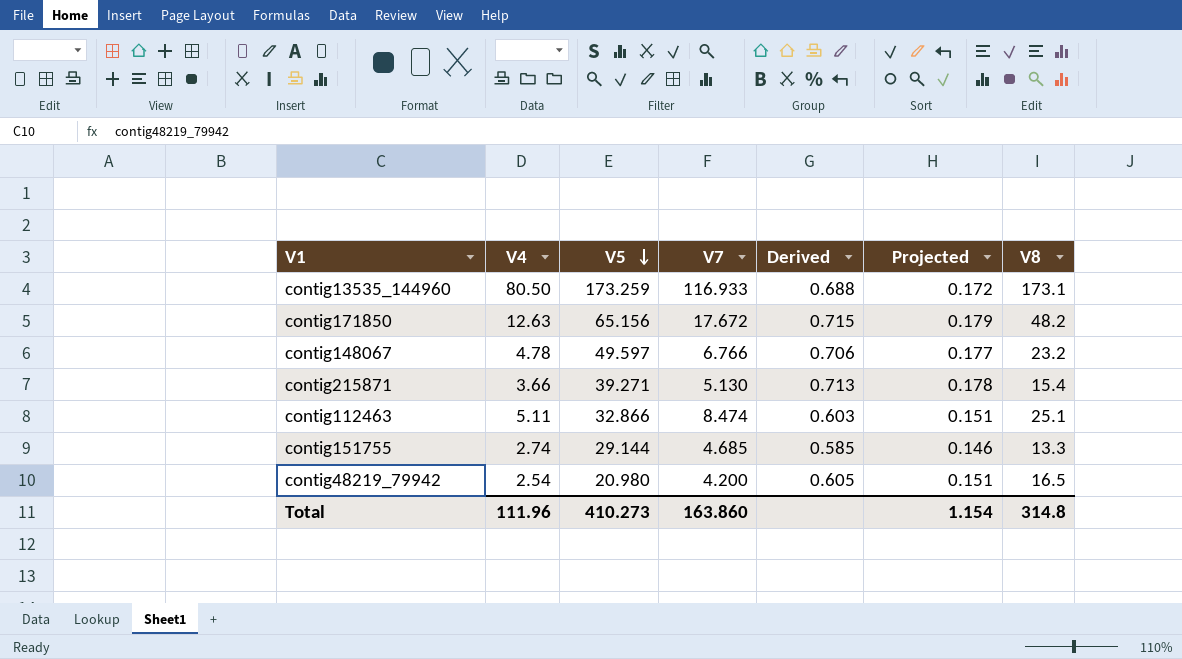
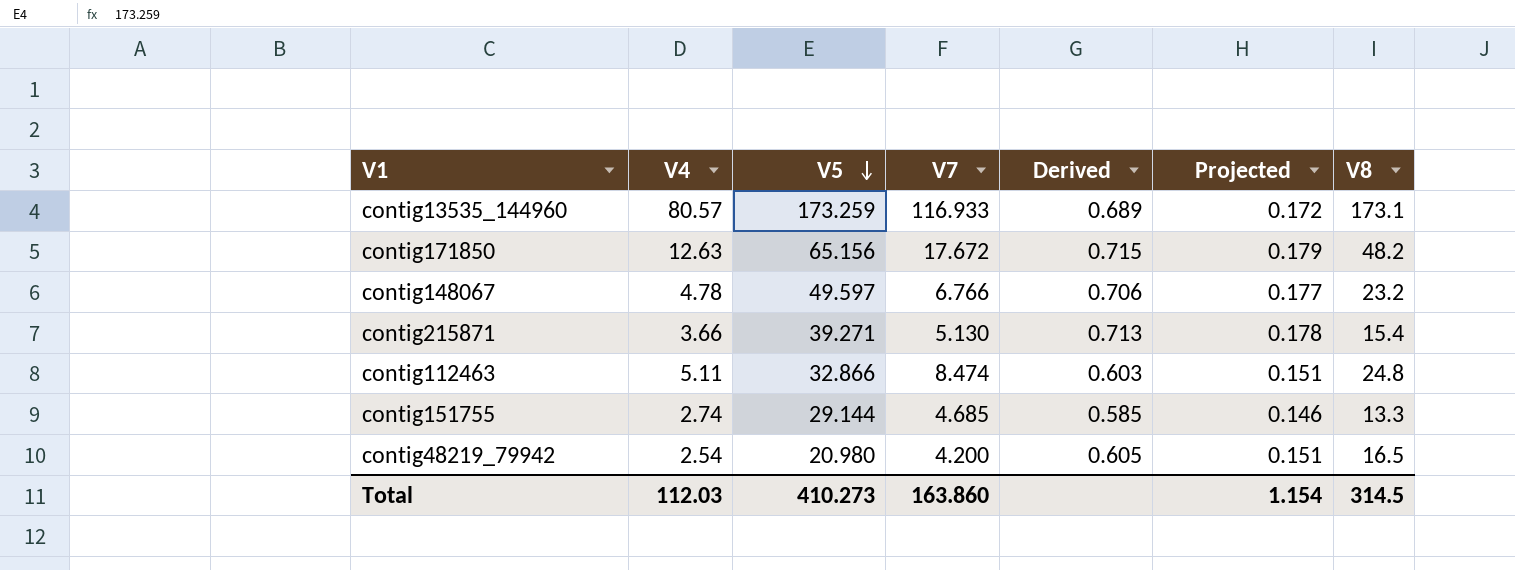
contig13535_144960 | V4: 80.50 -> 80.57
contig13535_144960 | Derived: 0.688 -> 0.689
contig112463 | V8: 25.1 -> 24.8
Total | V4: 111.96 -> 112.03
Total | V8: 314.8 -> 314.5

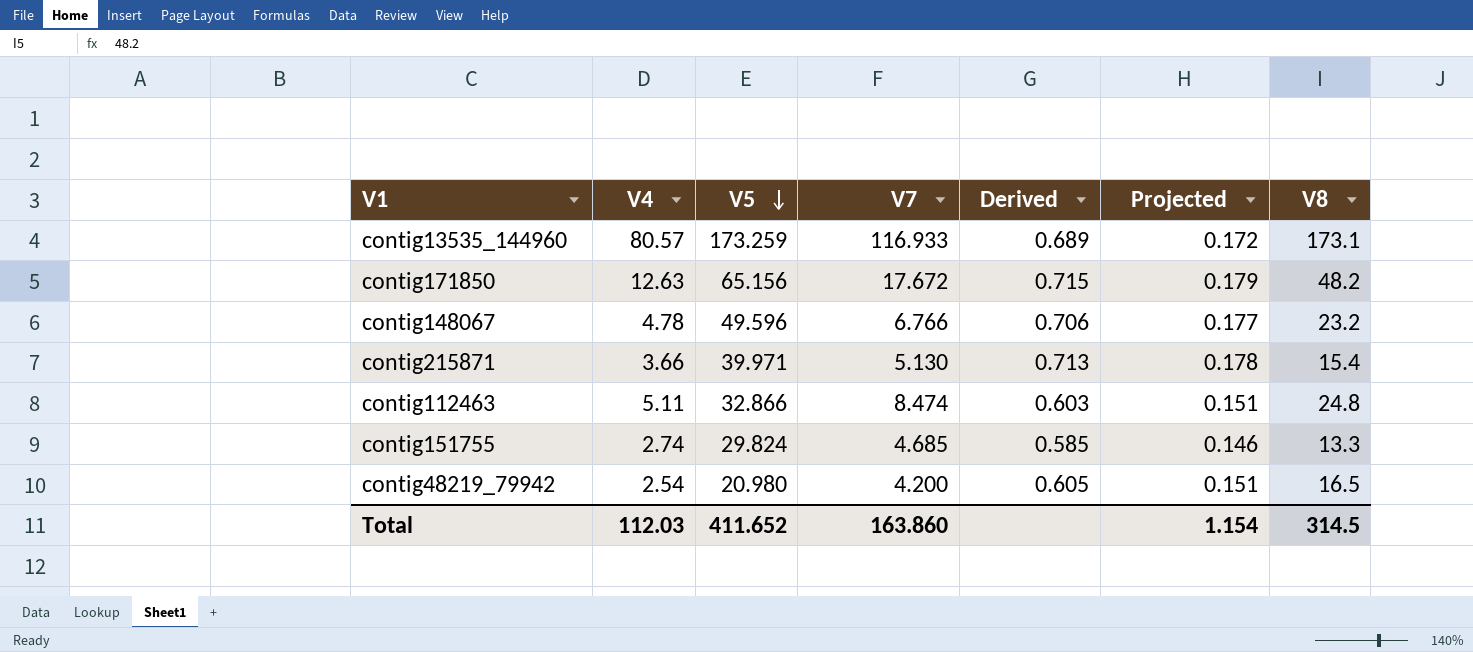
contig148067 | V5: 49.597 -> 49.596
contig215871 | V5: 39.271 -> 39.971
contig151755 | V5: 29.144 -> 29.824
Total | V5: 410.273 -> 411.652

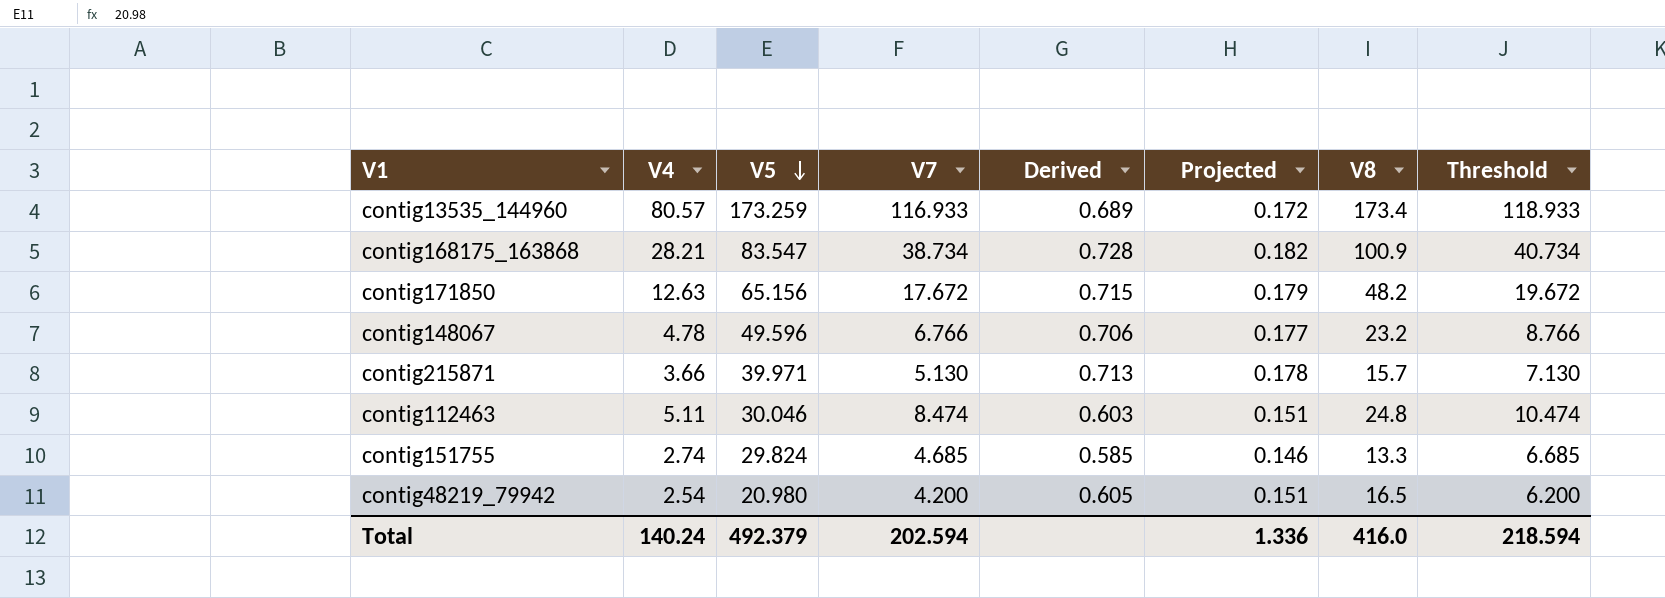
column Threshold | formula: none -> [V7] + 2
contig13535_144960 | V8: 173.1 -> 173.4
row contig168175_163868: none -> 28.21 | 83.547 | 38.734 | 0.728 | 0.182 | 100.9 | 40.734
contig215871 | V8: 15.4 -> 15.7
contig112463 | V5: 32.866 -> 30.046
Total | V4: 112.03 -> 140.24
Total | V5: 411.652 -> 492.379
Total | V7: 163.860 -> 202.594
Total | Projected: 1.154 -> 1.336
Total | V8: 314.5 -> 416.0

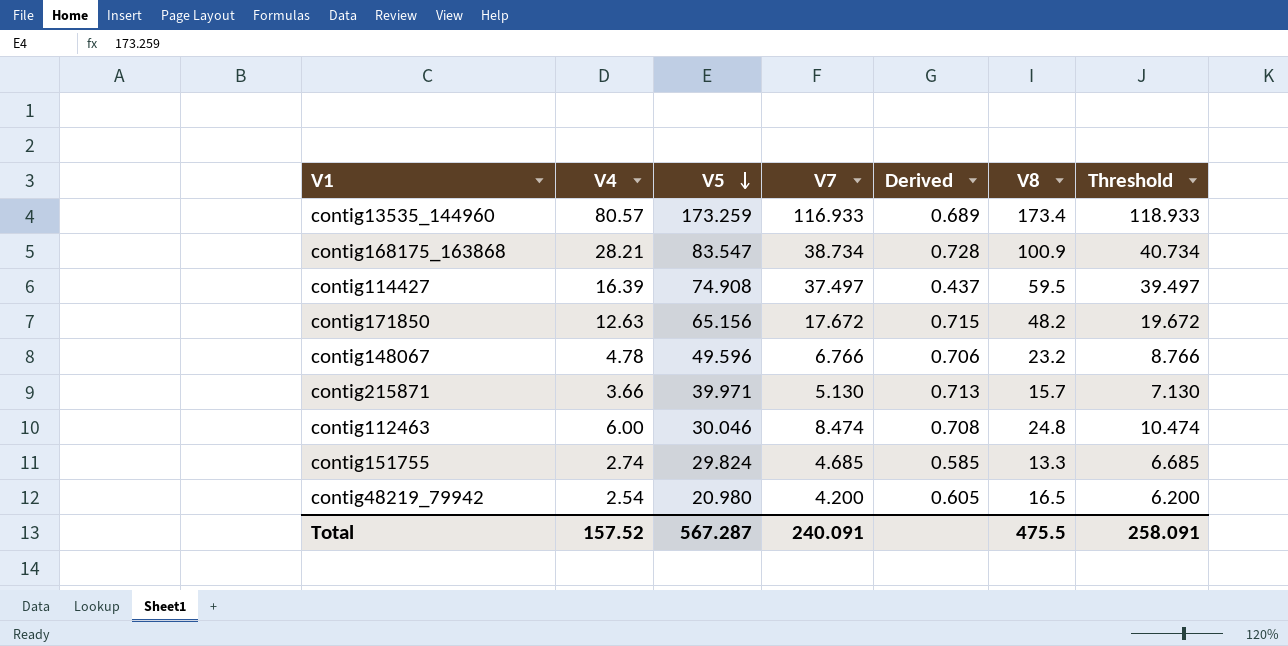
column Projected | formula: [Derived] * 0.25 -> none
row contig114427: none -> 16.39 | 74.908 | 37.497 | 0.437 | 59.5 | 39.497
contig112463 | V4: 5.11 -> 6.00
contig112463 | Derived: 0.603 -> 0.708
Total | V4: 140.24 -> 157.52
Total | V5: 492.379 -> 567.287
Total | V7: 202.594 -> 240.091
Total | V8: 416.0 -> 475.5
Total | Threshold: 218.594 -> 258.091

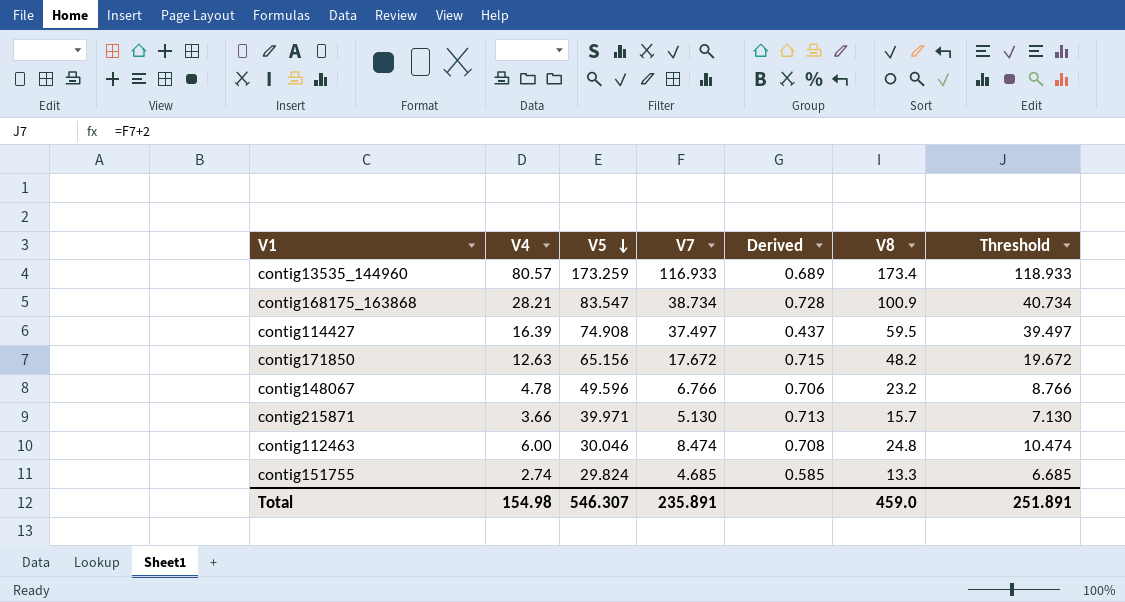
row contig48219_79942: 2.54 | 20.980 | 4.200 | 0.605 | 16.5 | 6.200 -> none
Total | V4: 157.52 -> 154.98
Total | V5: 567.287 -> 546.307
Total | V7: 240.091 -> 235.891
Total | V8: 475.5 -> 459.0
Total | Threshold: 258.091 -> 251.891

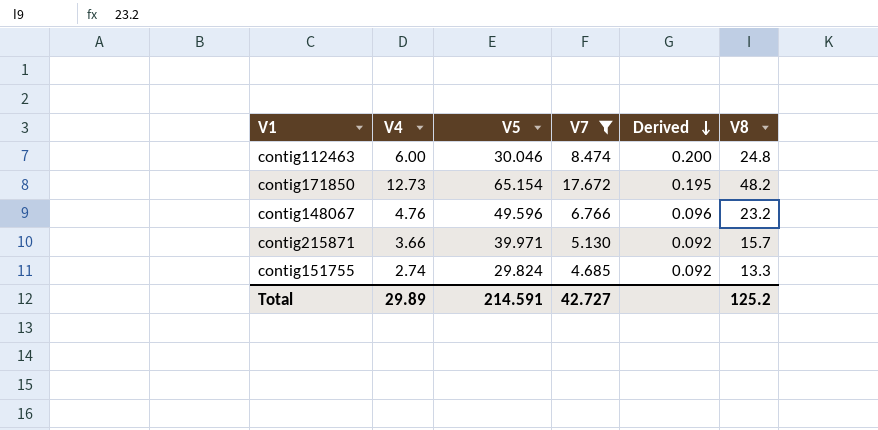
filter: none -> V7 <= 17.672
row order: V5 descending -> Derived descending
column Threshold | formula: [V7] + 2 -> none
column Derived | formula: [V4] / [V7] -> [V4] / [V5]
contig171850 | V4: 12.63 -> 12.73
contig171850 | V5: 65.156 -> 65.154
contig148067 | V4: 4.78 -> 4.76
Total | V4: 154.98 -> 29.89
Total | V5: 546.307 -> 214.591
Total | V7: 235.891 -> 42.727
Total | V8: 459.0 -> 125.2

